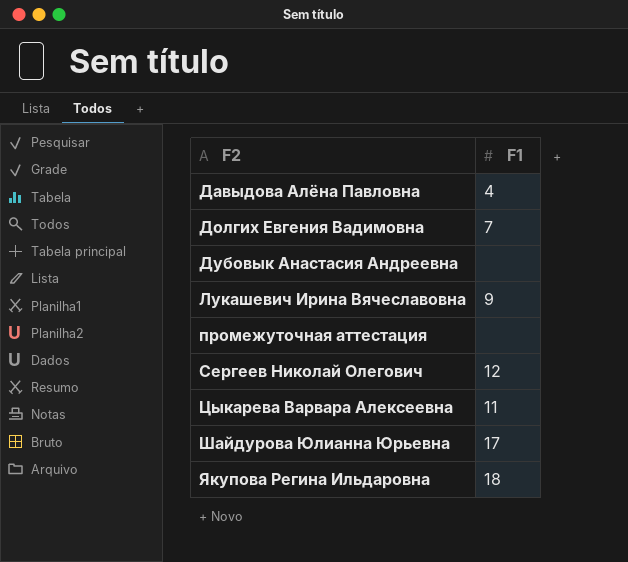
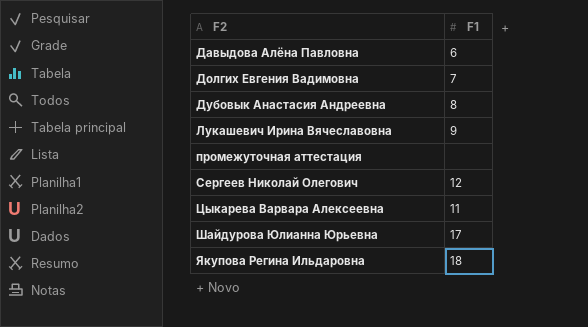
Давыдова Алёна Павловна | F1: 4 -> 6
Дубовык Анастасия Андреевна | F1: none -> 8

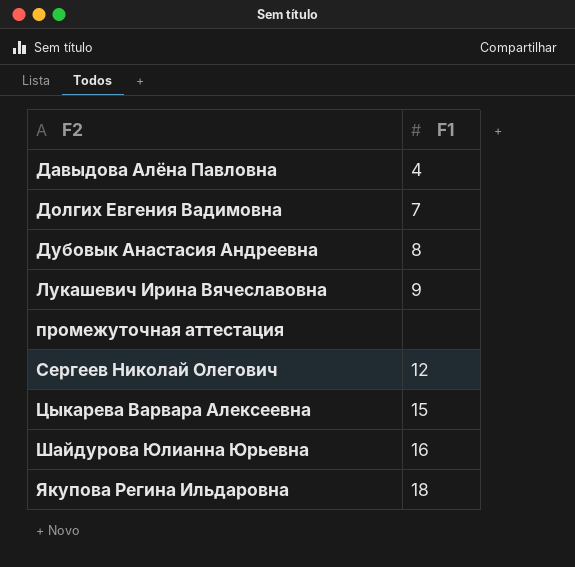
Давыдова Алёна Павловна | F1: 6 -> 4
Цыкарева Варвара Алексеевна | F1: 11 -> 15
Шайдурова Юлианна Юрьевна | F1: 17 -> 16

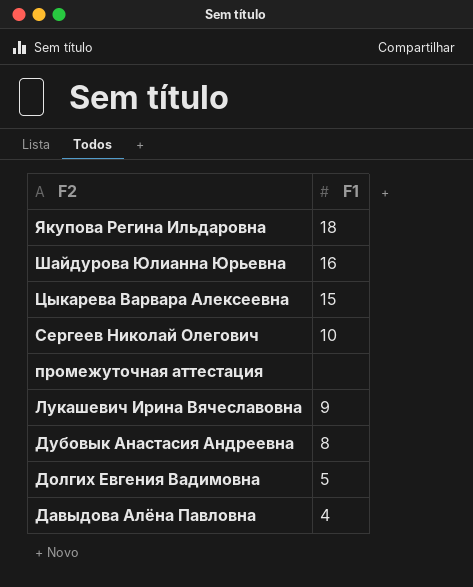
row order: F2 ascending -> F2 descending
Сергеев Николай Олегович | F1: 12 -> 10
Долгих Евгения Вадимовна | F1: 7 -> 5

